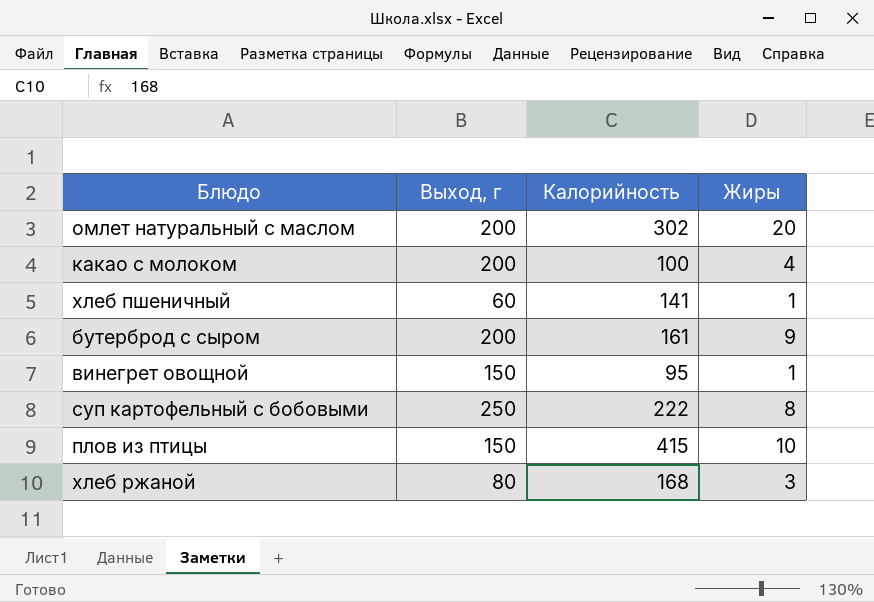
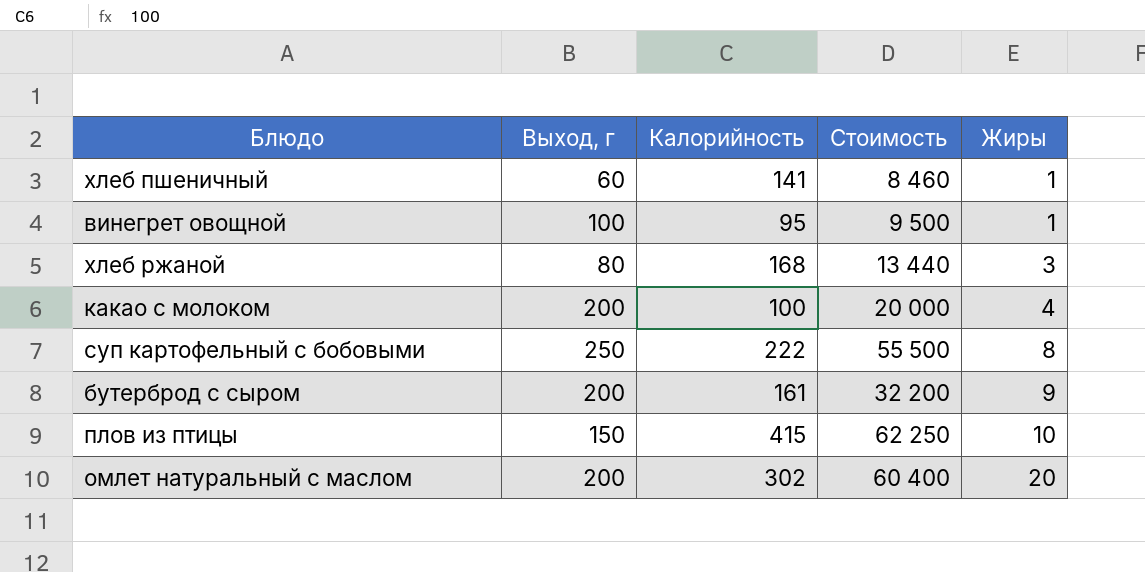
row order: none -> Жиры ascending
column Стоимость | formula: none -> [Выход, г] * [Калорийность]
винегрет овощной | Выход, г: 150 -> 100

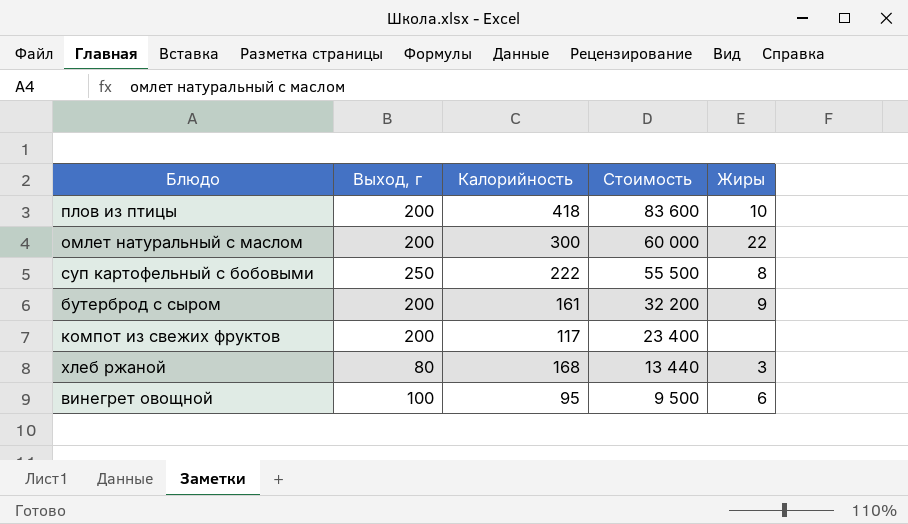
row order: Жиры ascending -> Стоимость descending
row хлеб пшеничный: 60 | 141 | 8 460 | 1 -> none
row какао с молоком: 200 | 100 | 20 000 | 4 -> none
плов из птицы | Выход, г: 150 -> 200
плов из птицы | Калорийность: 415 -> 418
плов из птицы | Стоимость: 62 250 -> 83 600
омлет натуральный с маслом | Калорийность: 302 -> 300
омлет натуральный с маслом | Стоимость: 60 400 -> 60 000
омлет натуральный с маслом | Жиры: 20 -> 22
row компот из свежих фруктов: none -> 200 | 117 | 23 400 | none
винегрет овощной | Жиры: 1 -> 6

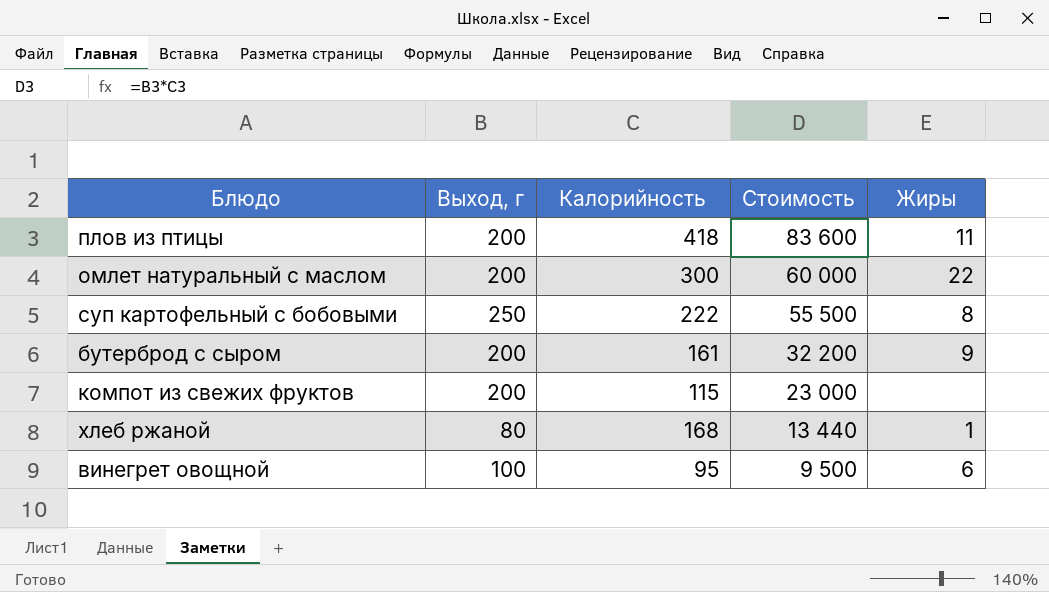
плов из птицы | Жиры: 10 -> 11
компот из свежих фруктов | Калорийность: 117 -> 115
компот из свежих фруктов | Стоимость: 23 400 -> 23 000
хлеб ржаной | Жиры: 3 -> 1

